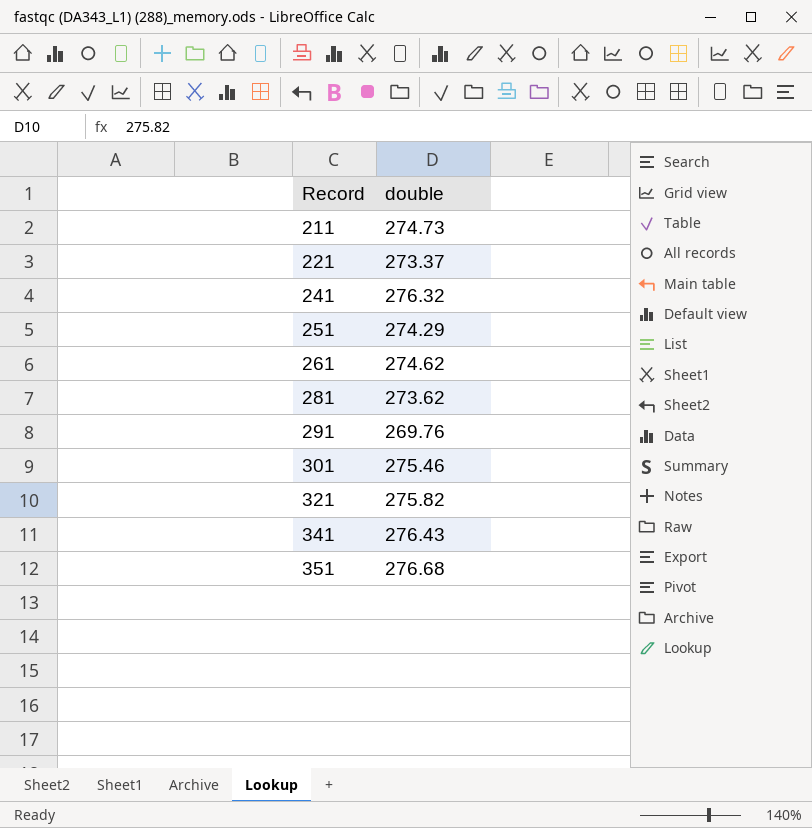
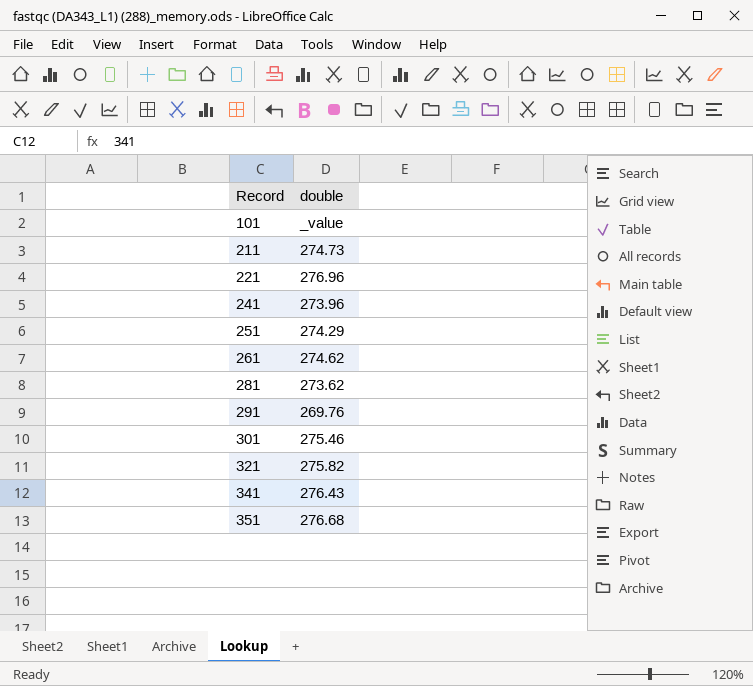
row 101: none -> _value
221 | double: 273.37 -> 276.96
241 | double: 276.32 -> 273.96

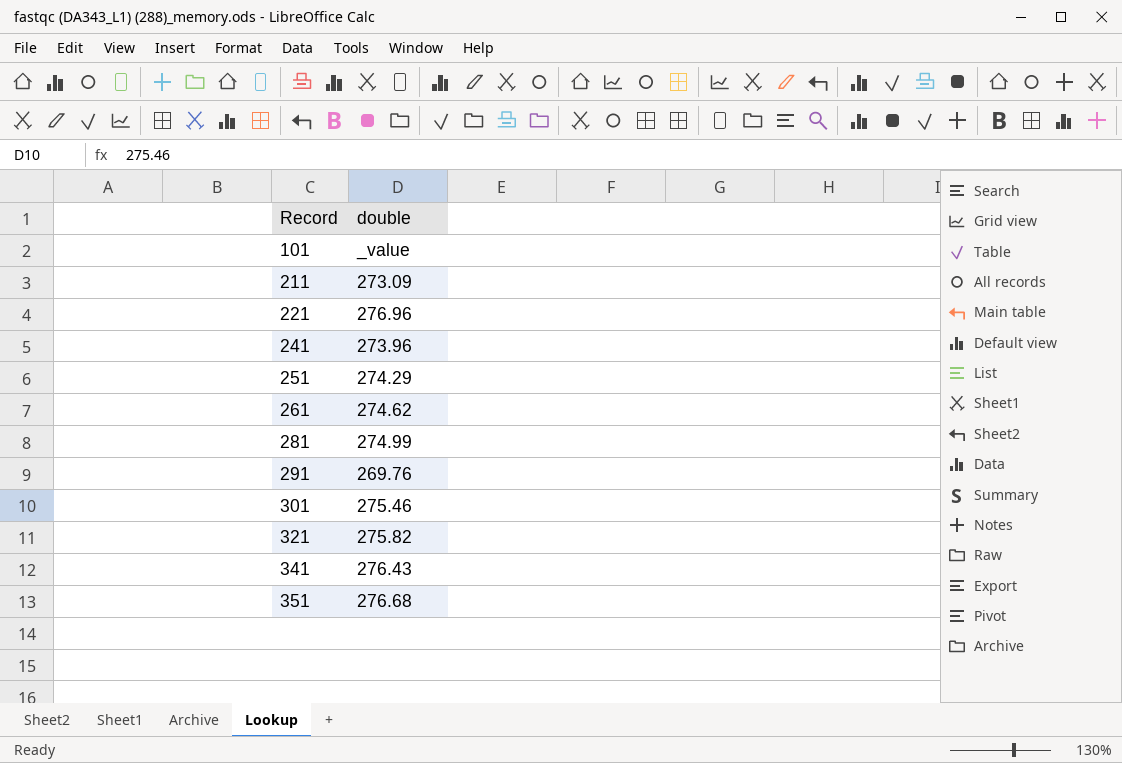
211 | double: 274.73 -> 273.09
281 | double: 273.62 -> 274.99

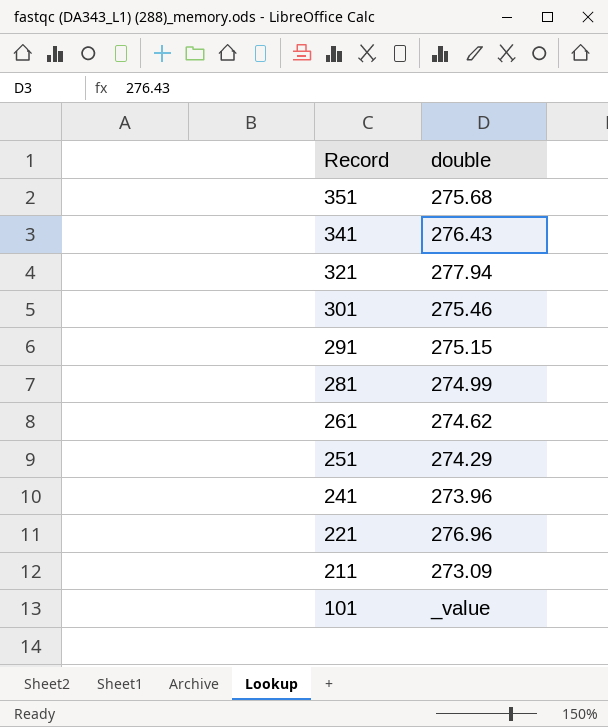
row order: Record ascending -> Record descending
351 | double: 276.68 -> 275.68
321 | double: 275.82 -> 277.94
291 | double: 269.76 -> 275.15

